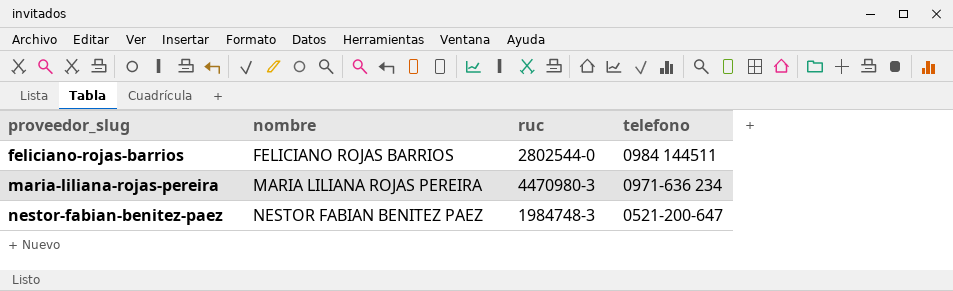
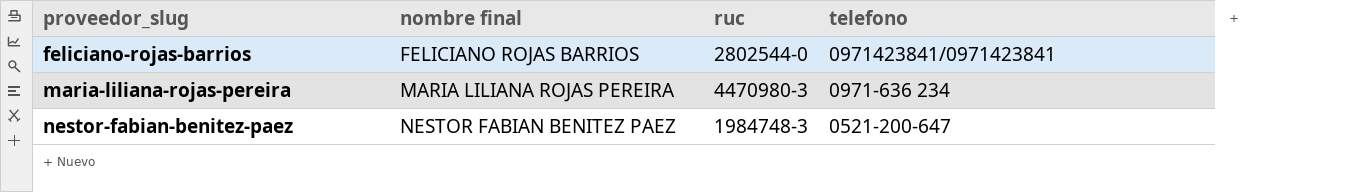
column name: nombre -> nombre final
feliciano-rojas-barrios | telefono: 0984 144511 -> 0971423841/0971423841

